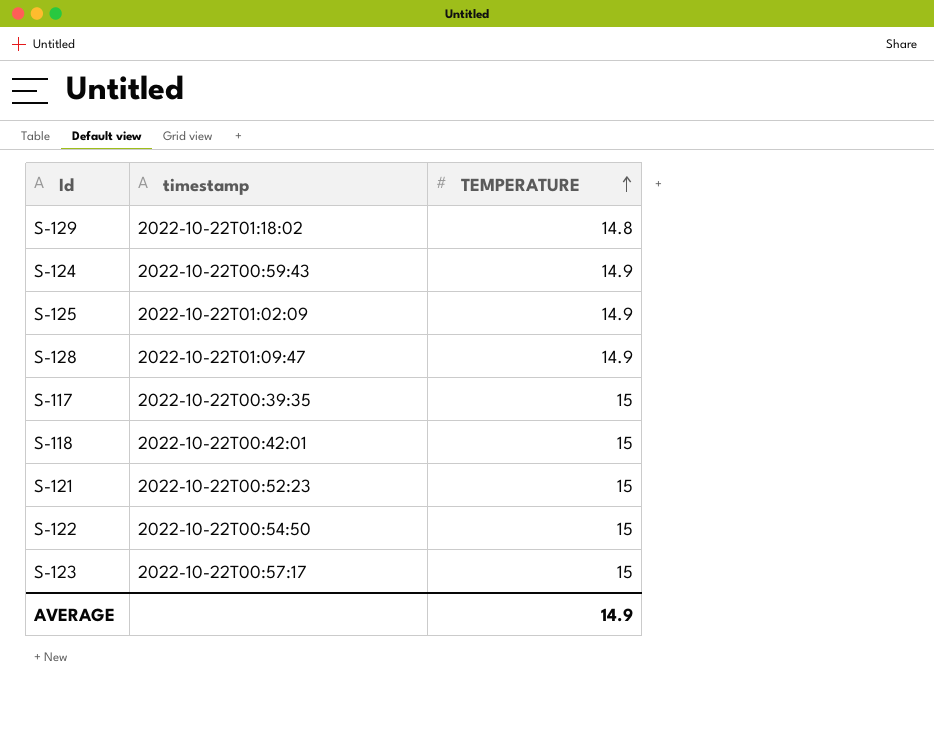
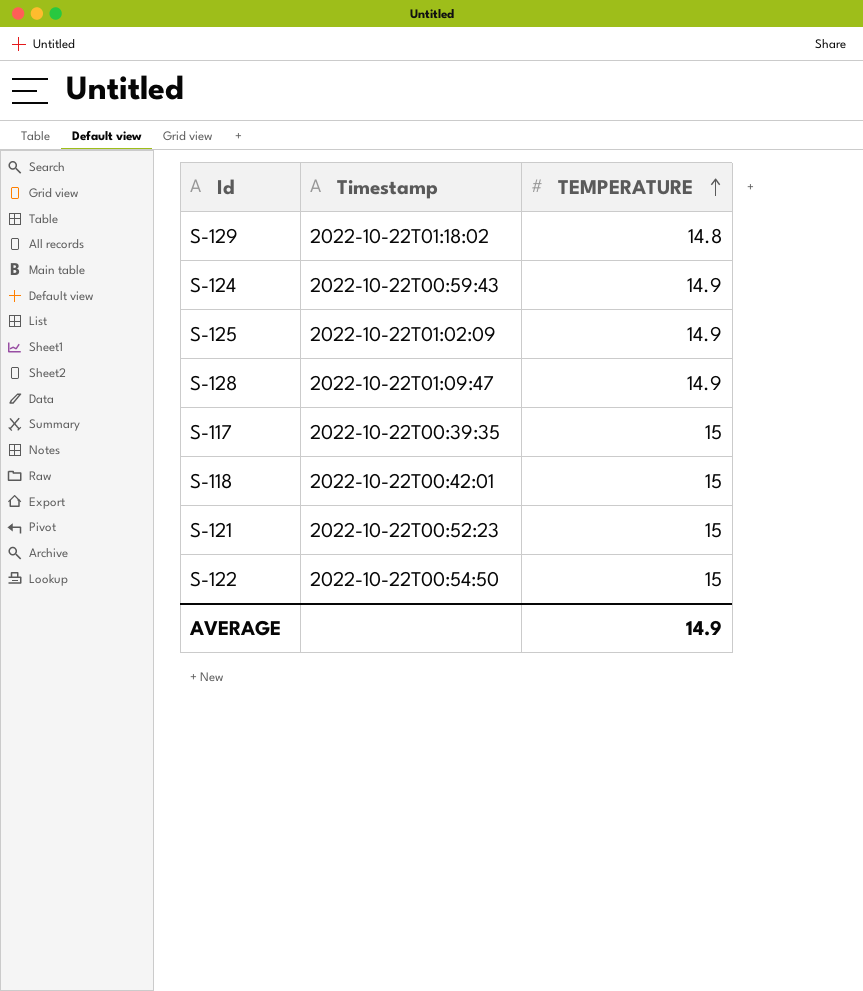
column name: timestamp -> Timestamp
row S-123: 2022-10-22T00:57:17 | 15 -> none

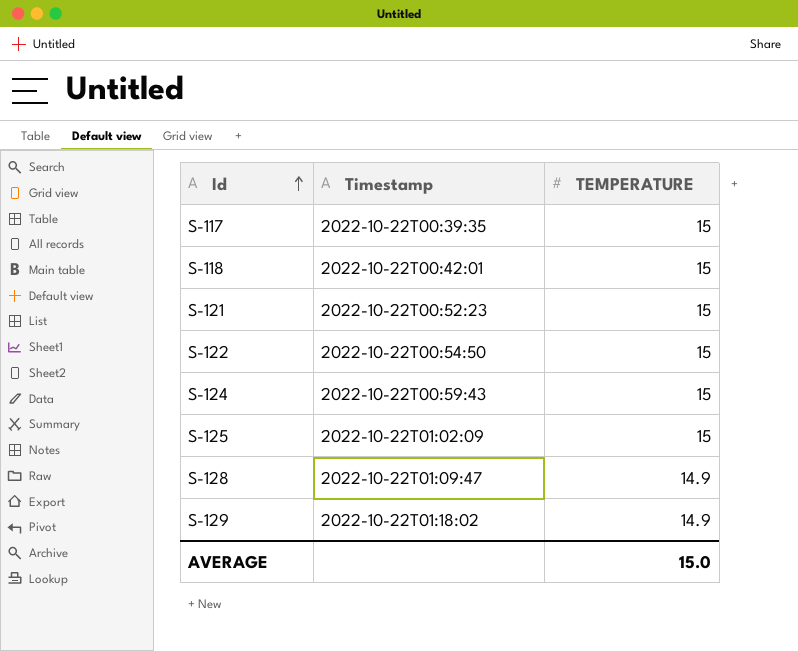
row order: TEMPERATURE ascending -> Id ascending
S-124 | TEMPERATURE: 14.9 -> 15
S-125 | TEMPERATURE: 14.9 -> 15
S-129 | TEMPERATURE: 14.8 -> 14.9
AVERAGE | TEMPERATURE: 14.9 -> 15.0

